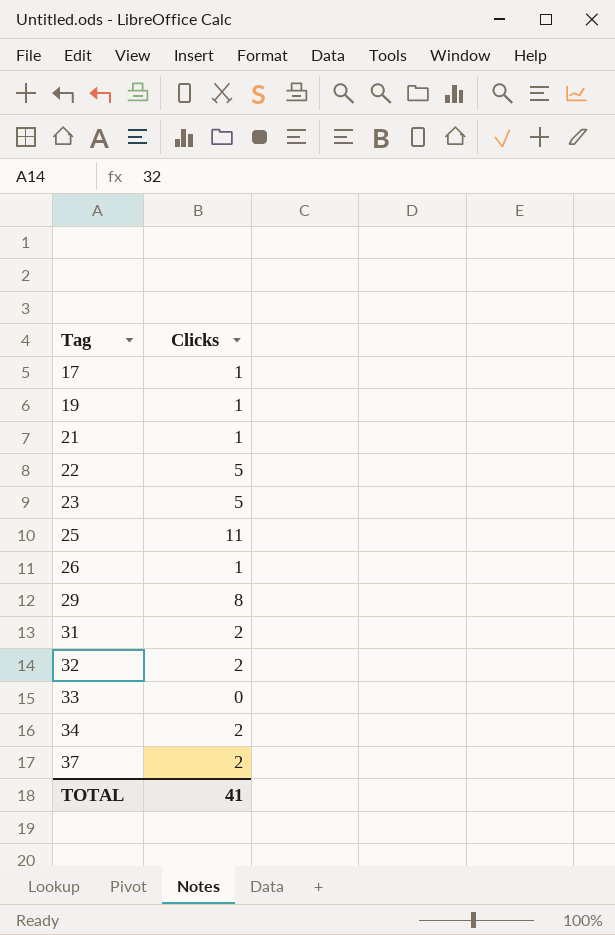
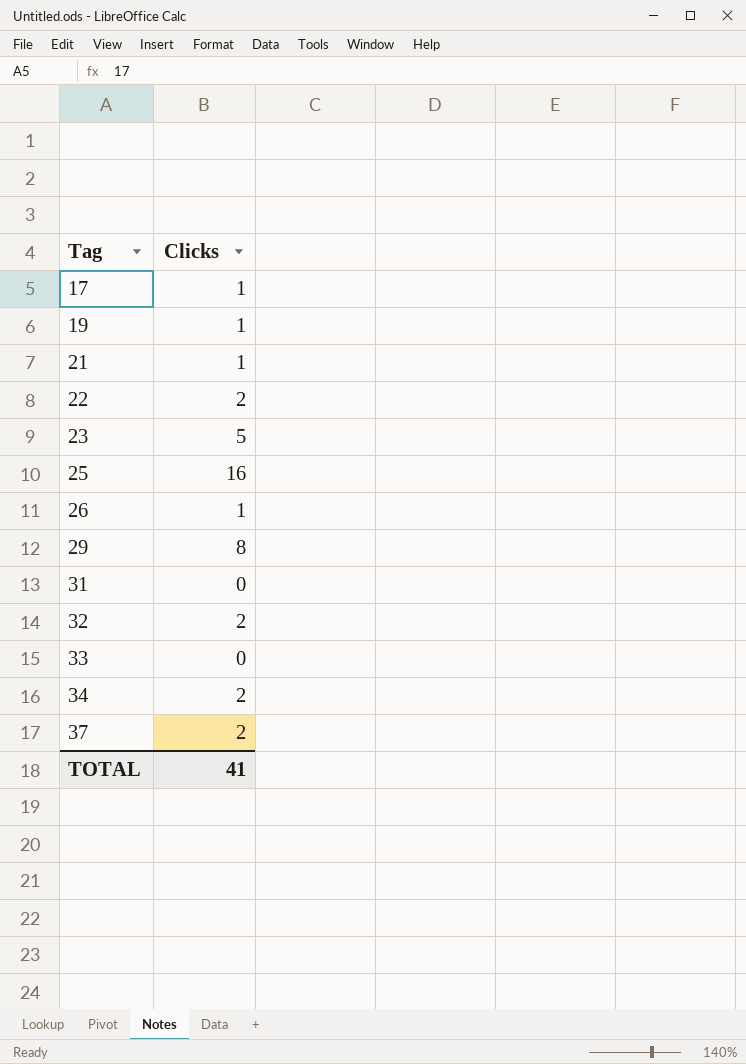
22 | Clicks: 5 -> 2
25 | Clicks: 11 -> 16
31 | Clicks: 2 -> 0

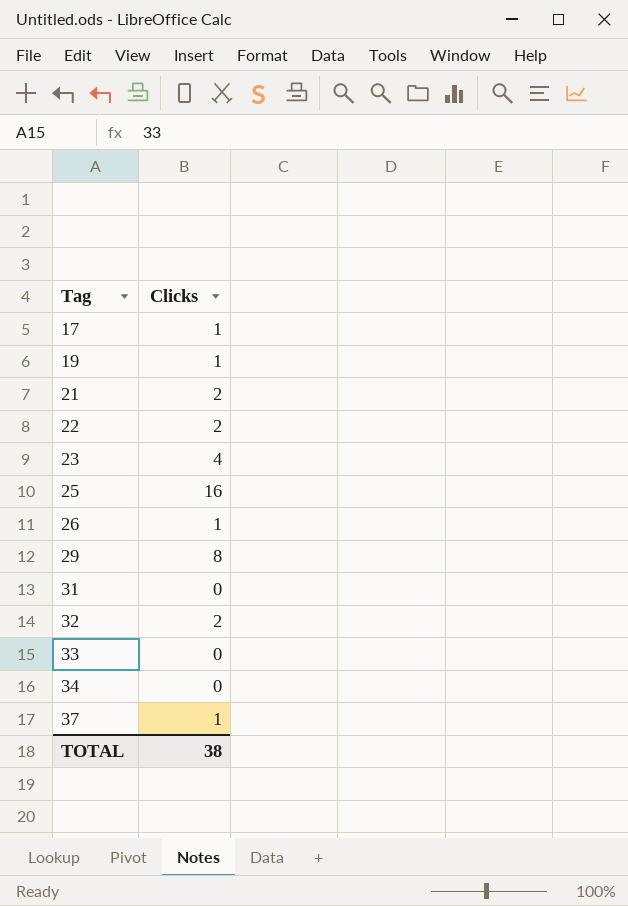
21 | Clicks: 1 -> 2
23 | Clicks: 5 -> 4
34 | Clicks: 2 -> 0
37 | Clicks: 2 -> 1
TOTAL | Clicks: 41 -> 38

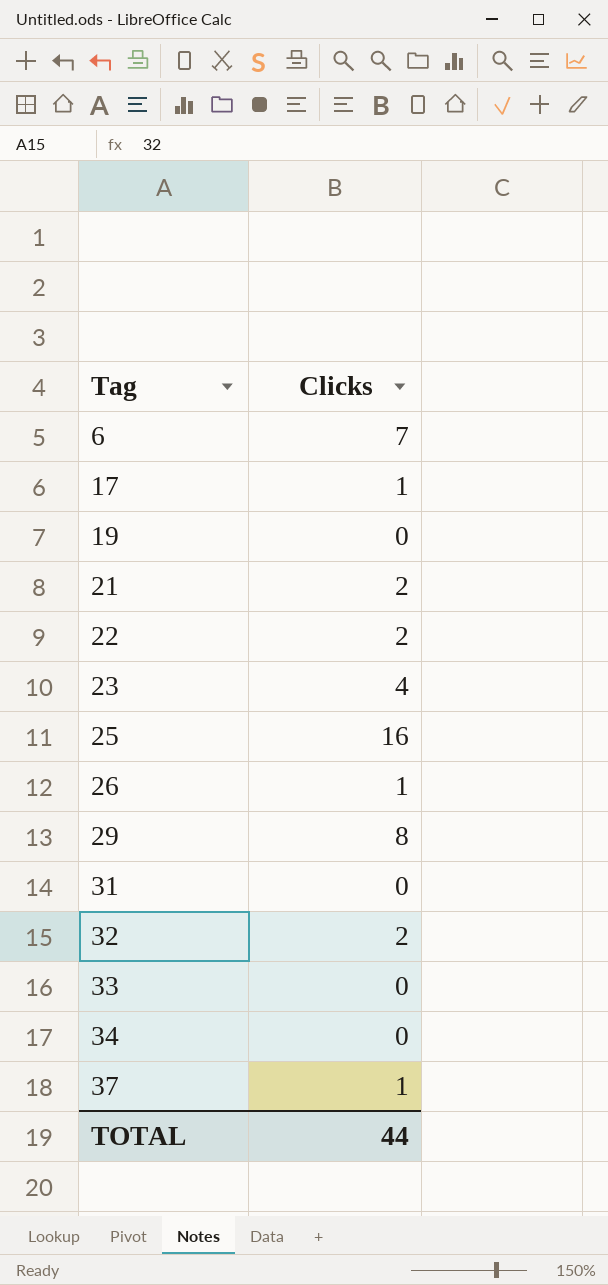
row 6: none -> 7
19 | Clicks: 1 -> 0
TOTAL | Clicks: 38 -> 44

